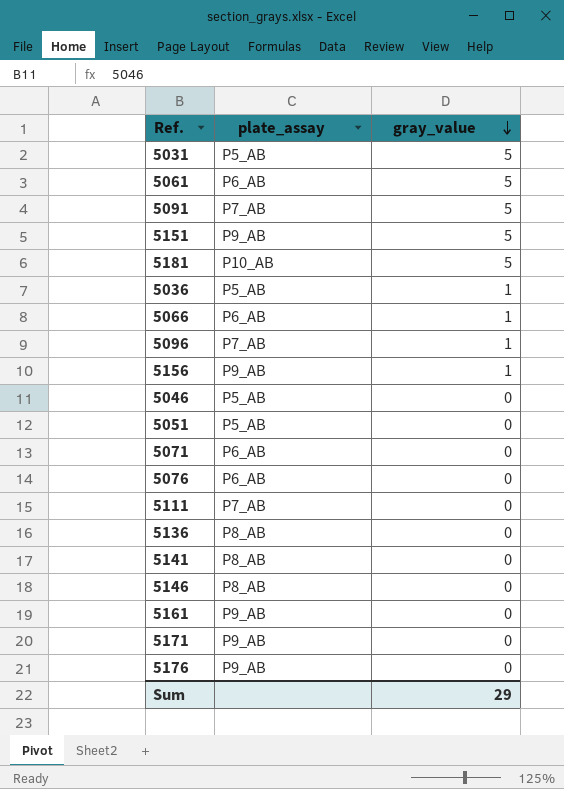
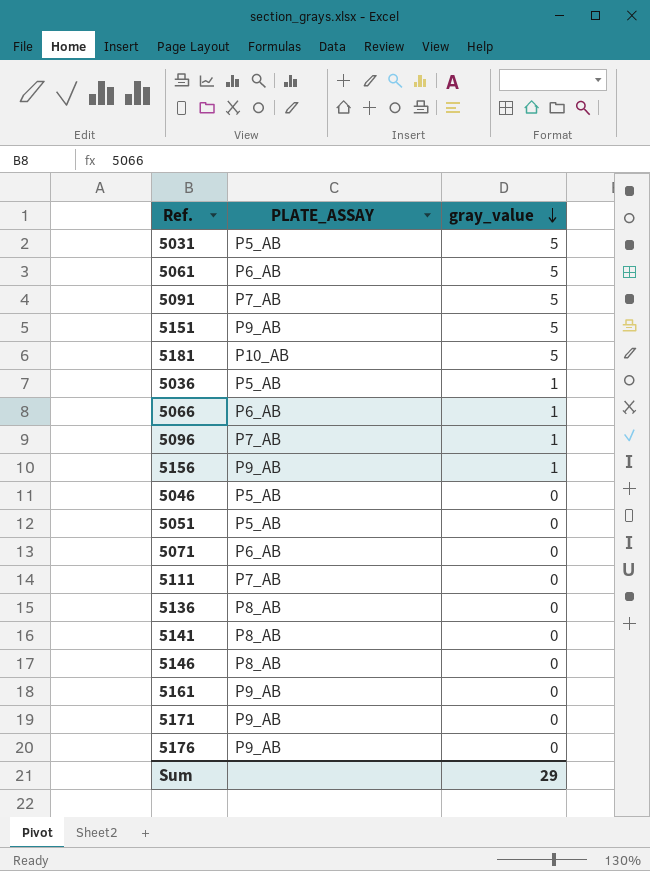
column name: plate_assay -> PLATE_ASSAY
row 5076: P6_AB | 0 -> none

